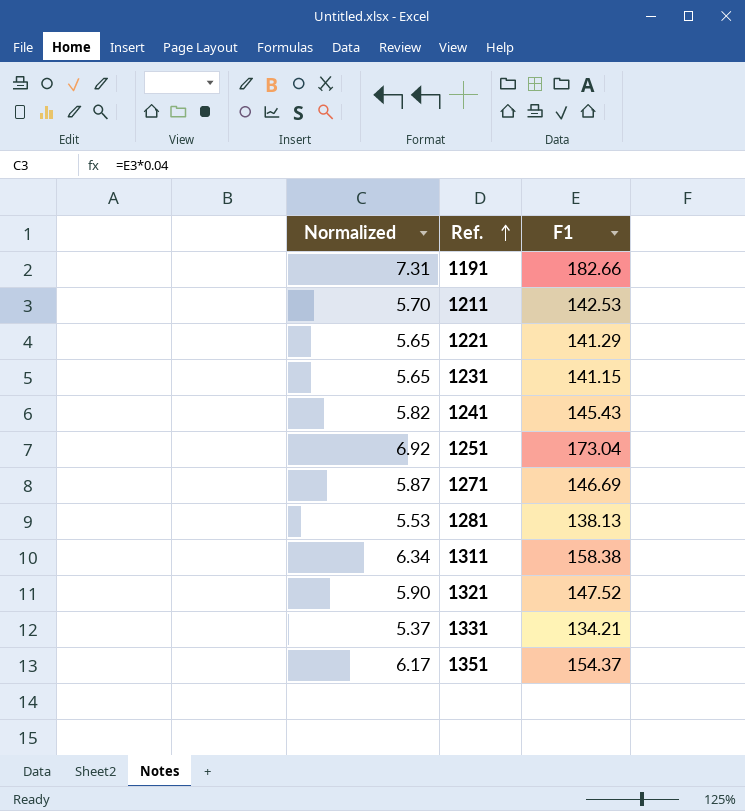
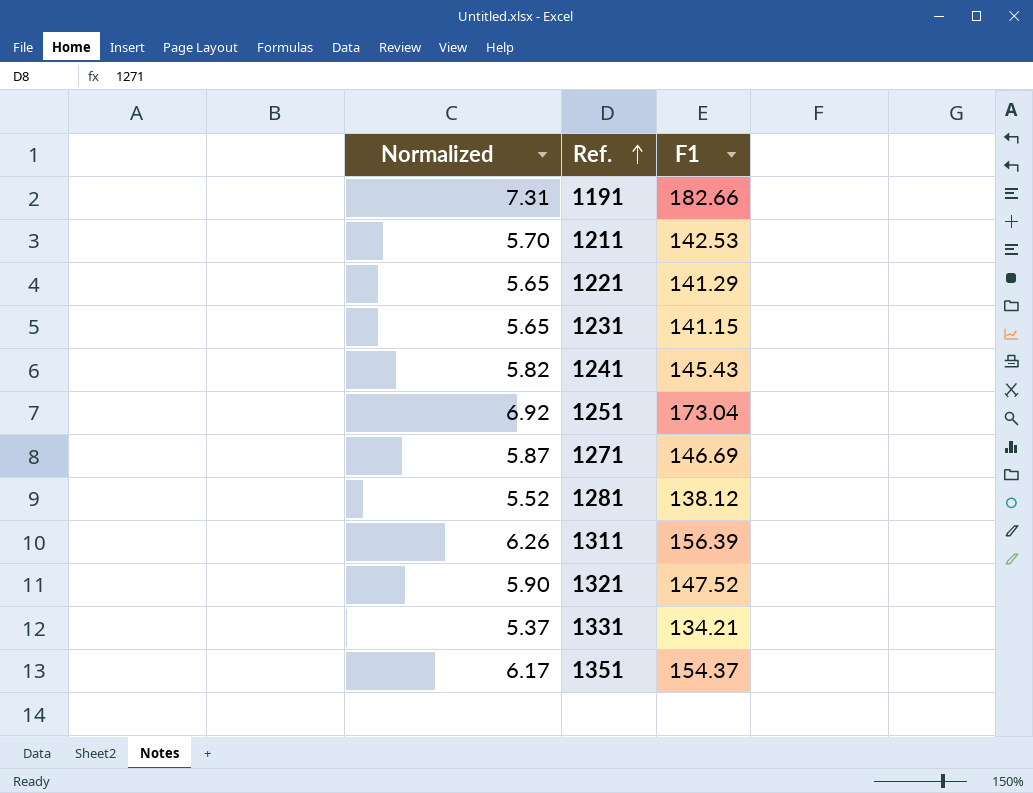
1281 | Normalized: 5.53 -> 5.52
1281 | F1: 138.13 -> 138.12
1311 | Normalized: 6.34 -> 6.26
1311 | F1: 158.38 -> 156.39

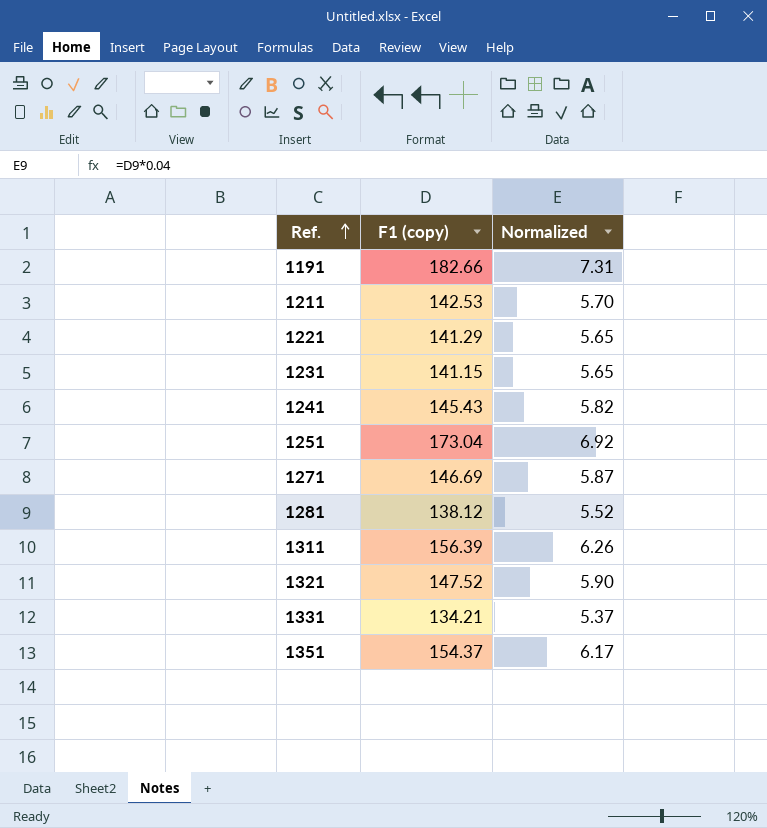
column name: F1 -> F1 (copy)
column Normalized | position: 1 -> 3

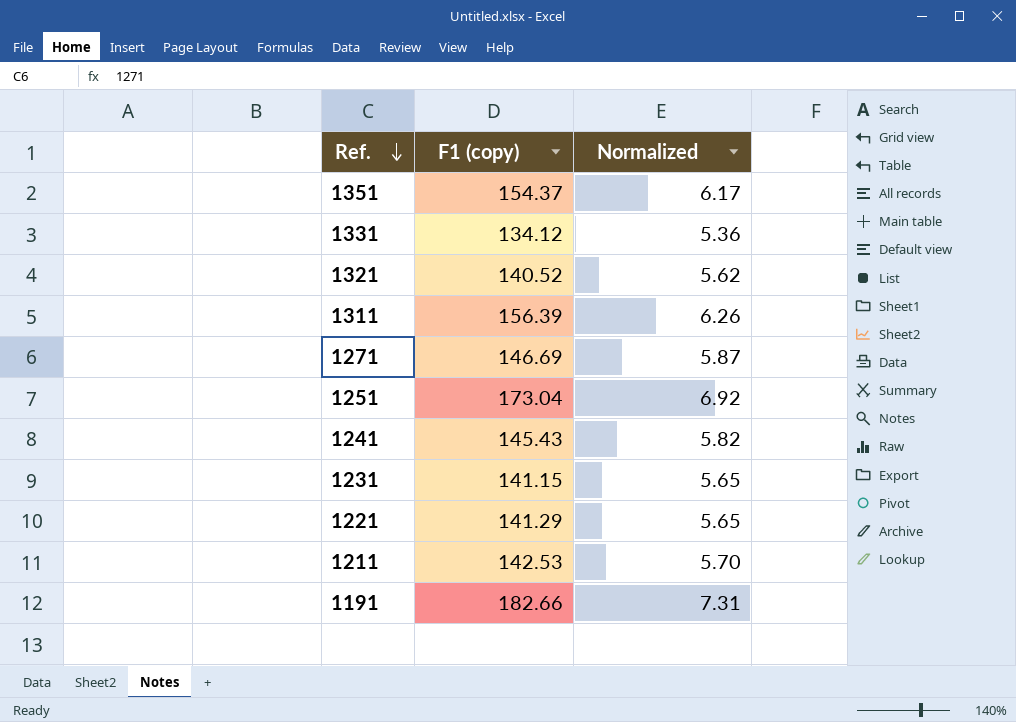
row order: Ref. ascending -> Ref. descending
row 1281: 138.12 | 5.52 -> none
1331 | F1 (copy): 134.21 -> 134.12
1331 | Normalized: 5.37 -> 5.36
1321 | F1 (copy): 147.52 -> 140.52
1321 | Normalized: 5.90 -> 5.62

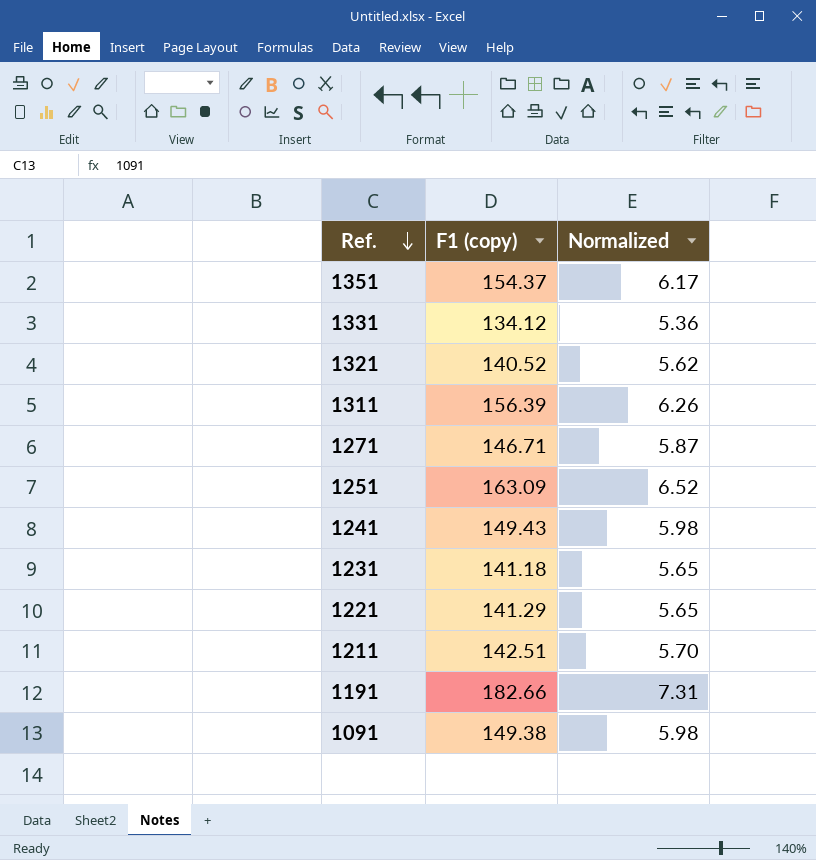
1271 | F1 (copy): 146.69 -> 146.71
1251 | F1 (copy): 173.04 -> 163.09
1251 | Normalized: 6.92 -> 6.52
1241 | F1 (copy): 145.43 -> 149.43
1241 | Normalized: 5.82 -> 5.98
1231 | F1 (copy): 141.15 -> 141.18
1211 | F1 (copy): 142.53 -> 142.51
row 1091: none -> 149.38 | 5.98

